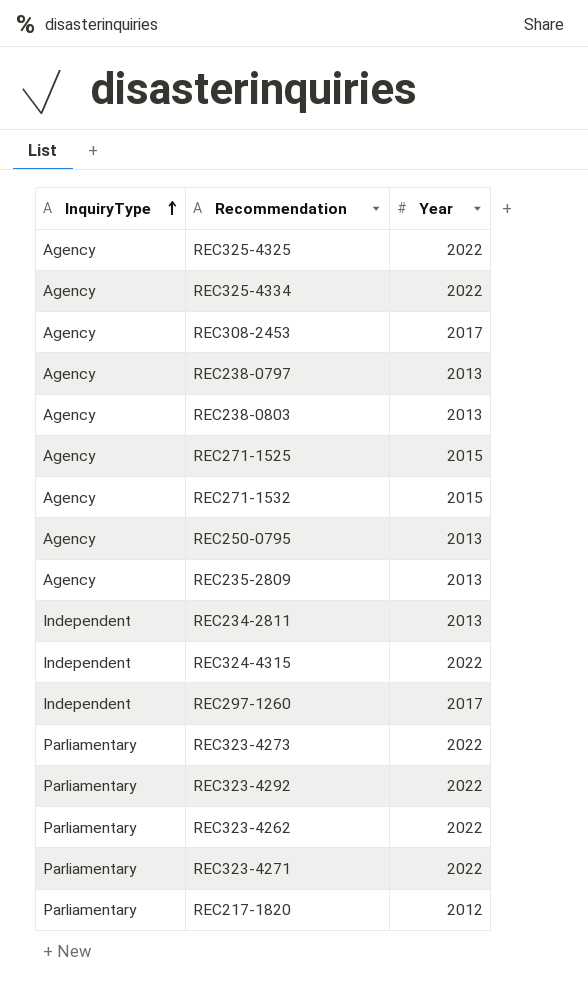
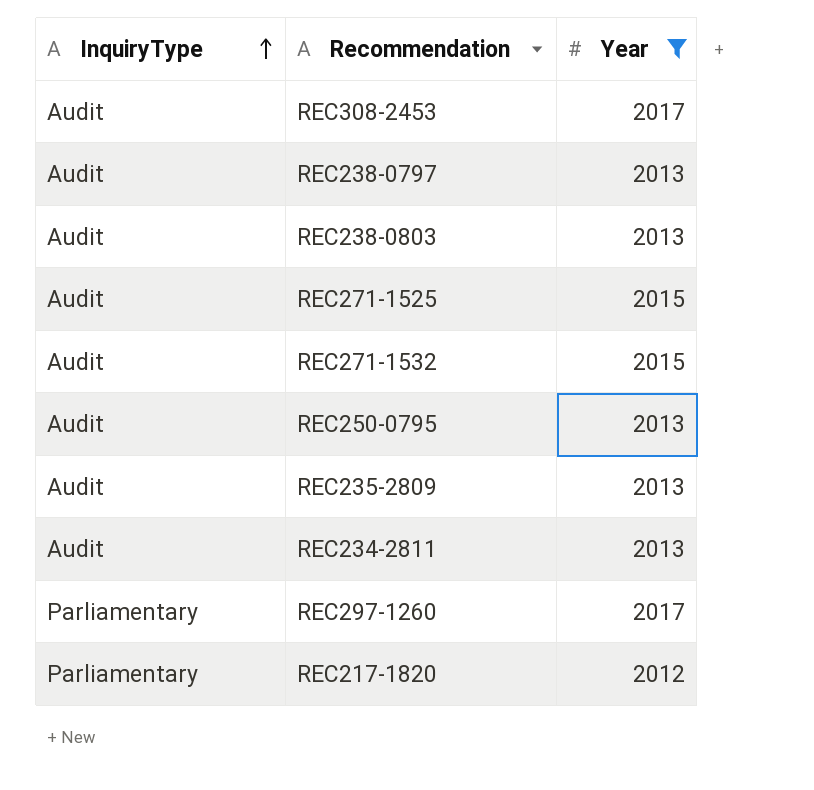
filter: none -> Year != 2022
REC308-2453 | InquiryType: Agency -> Audit
REC238-0797 | InquiryType: Agency -> Audit
REC238-0803 | InquiryType: Agency -> Audit
REC271-1525 | InquiryType: Agency -> Audit
REC271-1532 | InquiryType: Agency -> Audit
REC250-0795 | InquiryType: Agency -> Audit
REC235-2809 | InquiryType: Agency -> Audit
REC234-2811 | InquiryType: Independent -> Audit
REC297-1260 | InquiryType: Independent -> Parliamentary

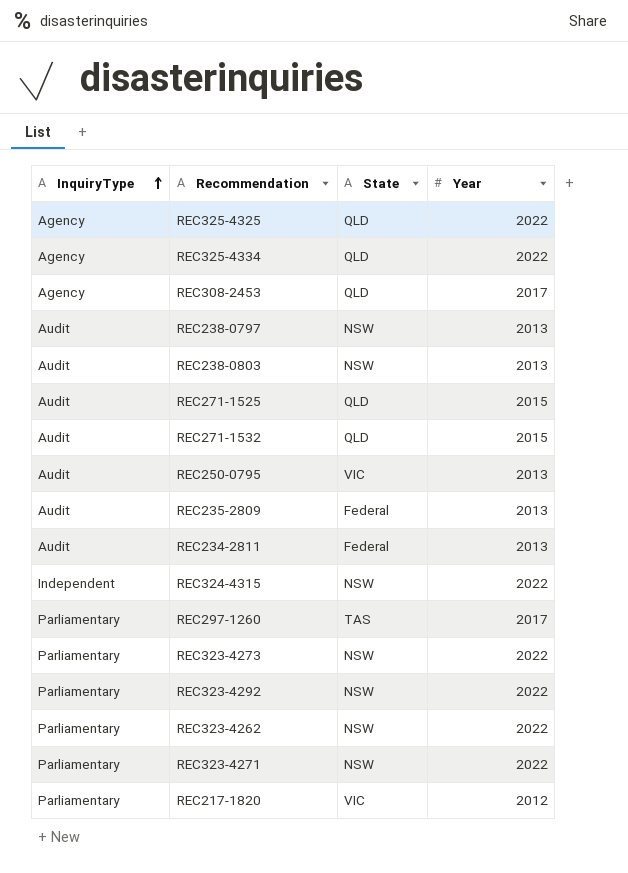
filter: Year != 2022 -> none
column State | position: none -> 3
REC308-2453 | InquiryType: Audit -> Agency

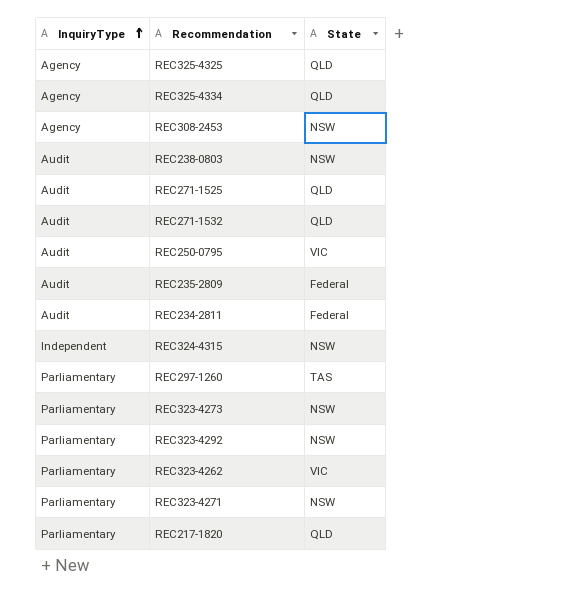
column Year | position: 4 -> none
row REC238-0797: Audit | NSW | 2013 -> none
REC308-2453 | State: QLD -> NSW
REC323-4262 | State: NSW -> VIC
REC217-1820 | State: VIC -> QLD

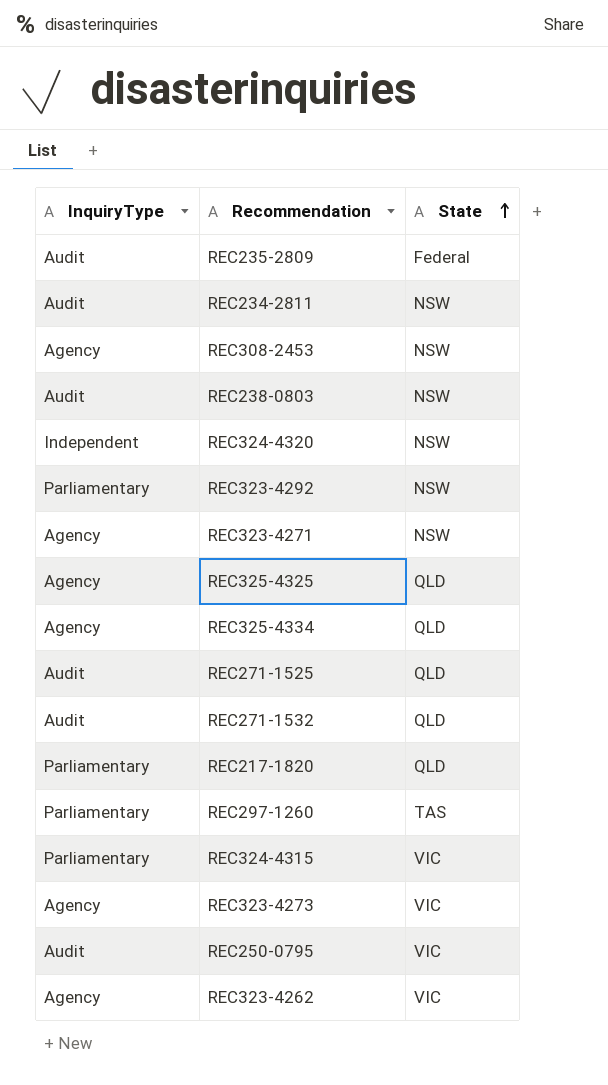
row order: InquiryType ascending -> State ascending
REC234-2811 | State: Federal -> NSW
row REC324-4320: none -> Independent | NSW
REC323-4271 | InquiryType: Parliamentary -> Agency
REC324-4315 | InquiryType: Independent -> Parliamentary
REC324-4315 | State: NSW -> VIC
REC323-4273 | InquiryType: Parliamentary -> Agency
REC323-4273 | State: NSW -> VIC
REC323-4262 | InquiryType: Parliamentary -> Agency

